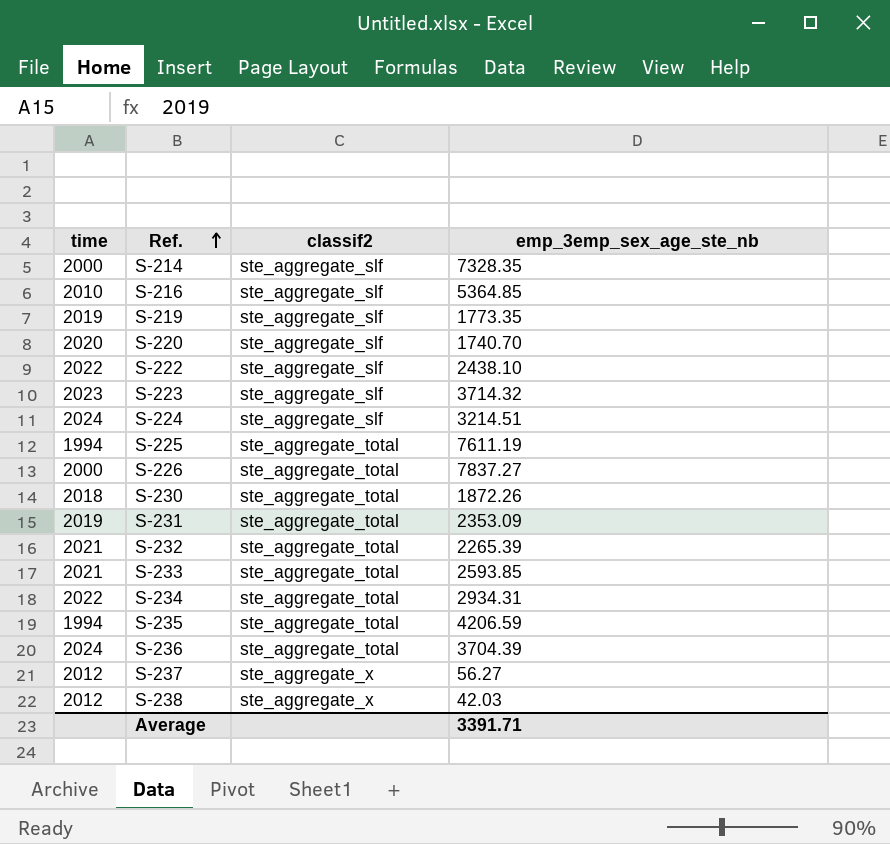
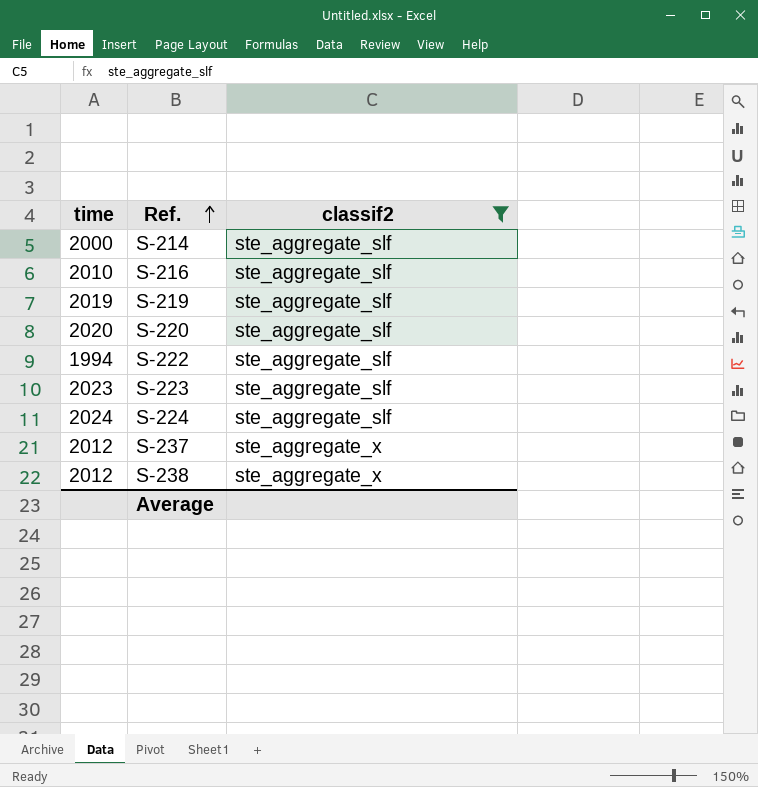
filter: none -> classif2 != ste_aggregate_total
column emp_3emp_sex_age_ste_nb | position: 4 -> none
S-222 | time: 2022 -> 1994

